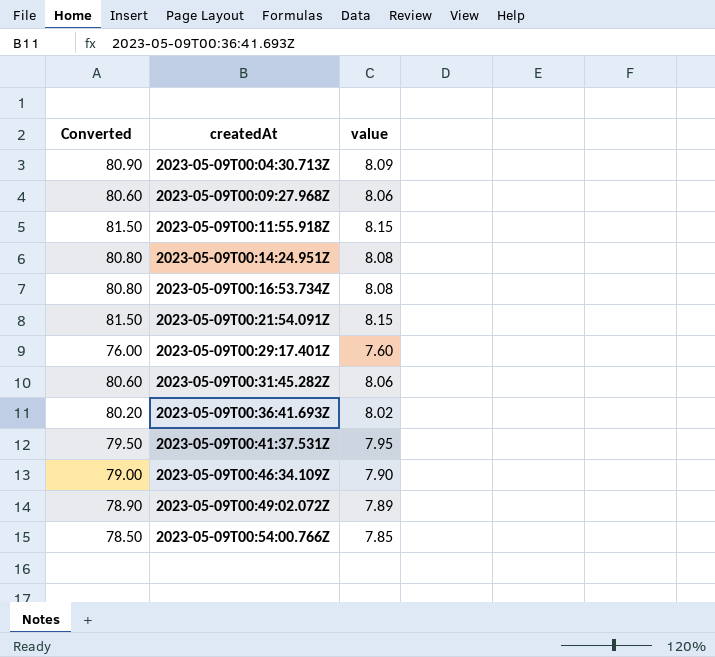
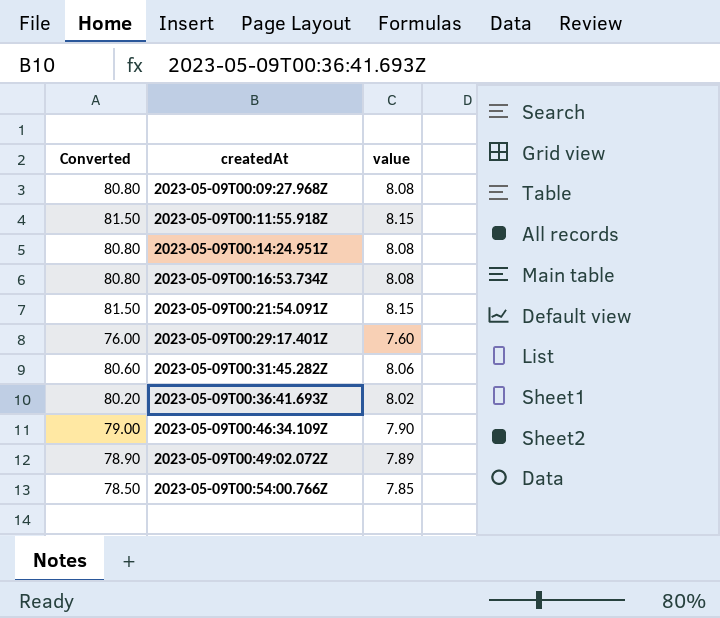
row 2023-05-09T00:04:30.713Z: 80.90 | 8.09 -> none
row 2023-05-09T00:41:37.531Z: 79.50 | 7.95 -> none
2023-05-09T00:09:27.968Z | Converted: 80.60 -> 80.80
2023-05-09T00:09:27.968Z | value: 8.06 -> 8.08

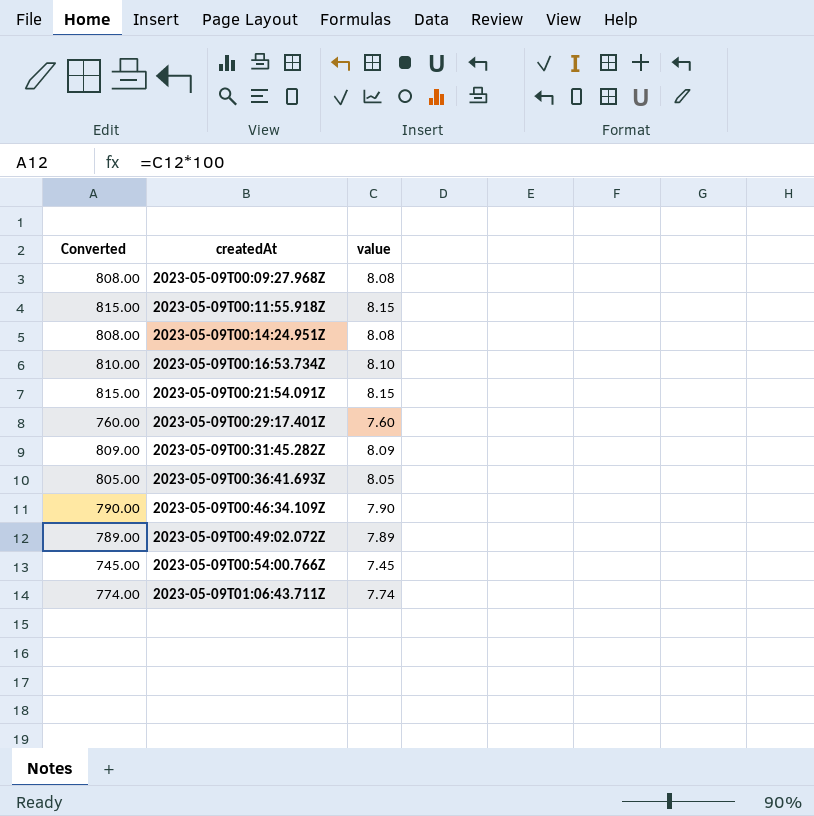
column Converted | formula: [value] * 10 -> [value] * 100
2023-05-09T00:16:53.734Z | value: 8.08 -> 8.10
2023-05-09T00:31:45.282Z | value: 8.06 -> 8.09
2023-05-09T00:36:41.693Z | value: 8.02 -> 8.05
2023-05-09T00:54:00.766Z | value: 7.85 -> 7.45
row 2023-05-09T01:06:43.711Z: none -> 774.00 | 7.74

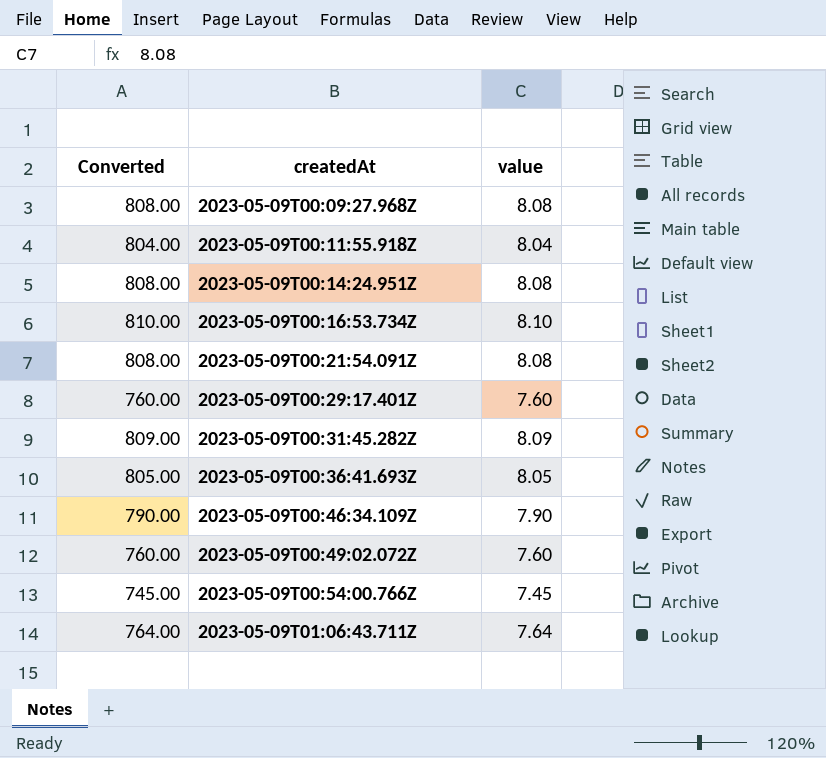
2023-05-09T00:11:55.918Z | Converted: 815.00 -> 804.00
2023-05-09T00:11:55.918Z | value: 8.15 -> 8.04
2023-05-09T00:21:54.091Z | Converted: 815.00 -> 808.00
2023-05-09T00:21:54.091Z | value: 8.15 -> 8.08
2023-05-09T00:49:02.072Z | Converted: 789.00 -> 760.00
2023-05-09T00:49:02.072Z | value: 7.89 -> 7.60
2023-05-09T01:06:43.711Z | Converted: 774.00 -> 764.00
2023-05-09T01:06:43.711Z | value: 7.74 -> 7.64

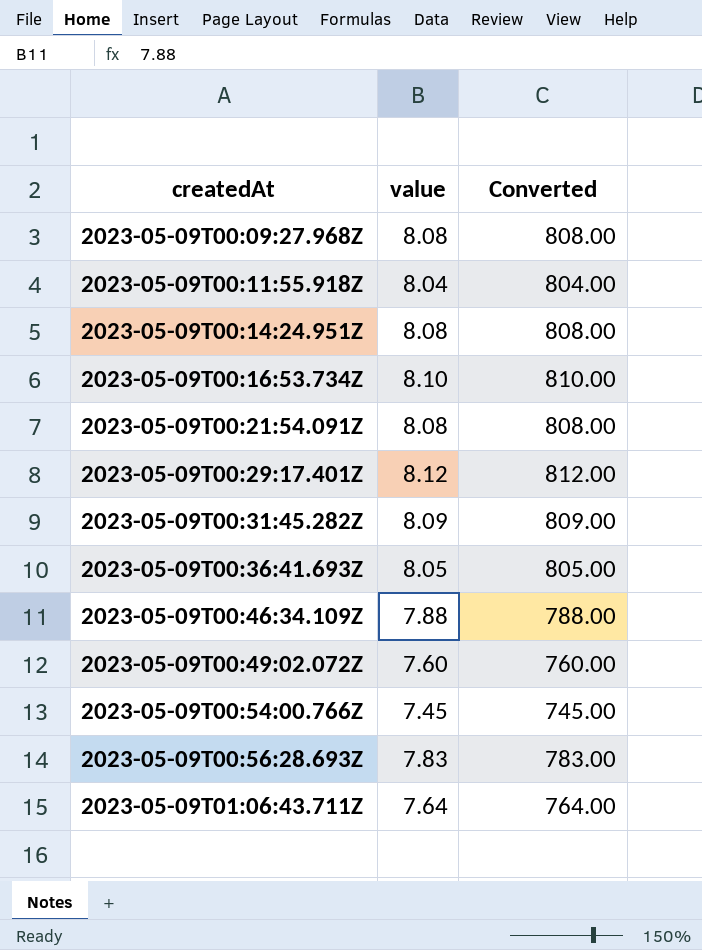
column Converted | position: 1 -> 3
2023-05-09T00:29:17.401Z | value: 7.60 -> 8.12
2023-05-09T00:29:17.401Z | Converted: 760.00 -> 812.00
2023-05-09T00:46:34.109Z | value: 7.90 -> 7.88
2023-05-09T00:46:34.109Z | Converted: 790.00 -> 788.00
row 2023-05-09T00:56:28.693Z: none -> 7.83 | 783.00

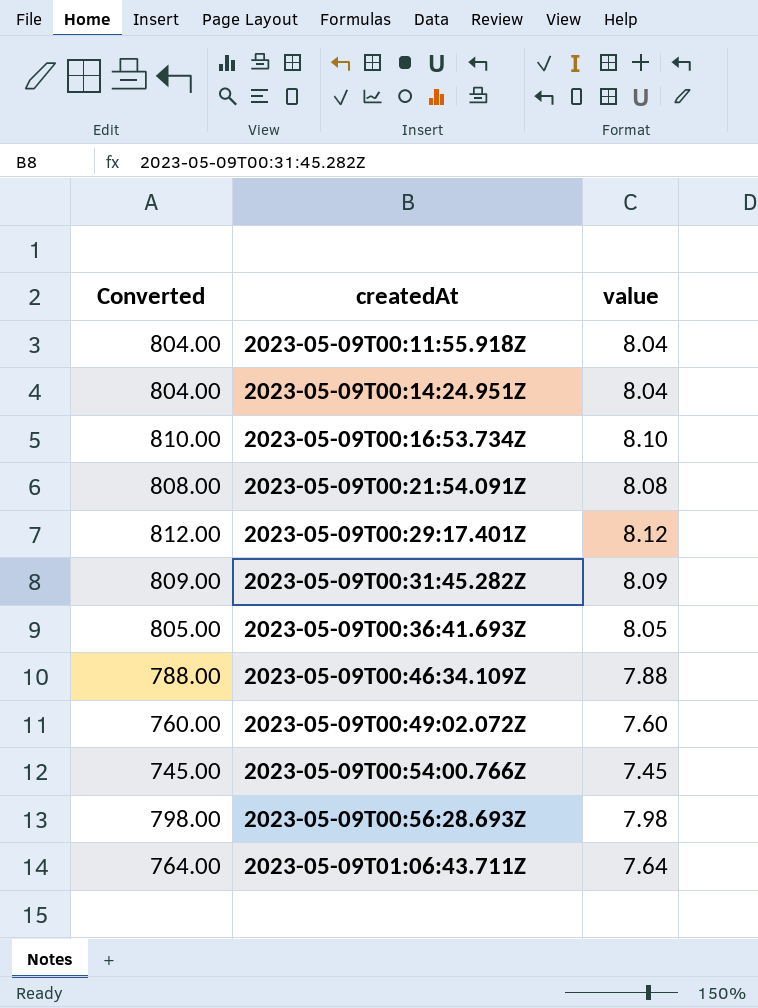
column Converted | position: 3 -> 1
row 2023-05-09T00:09:27.968Z: 8.08 | 808.00 -> none
2023-05-09T00:14:24.951Z | Converted: 808.00 -> 804.00
2023-05-09T00:14:24.951Z | value: 8.08 -> 8.04
2023-05-09T00:56:28.693Z | Converted: 783.00 -> 798.00
2023-05-09T00:56:28.693Z | value: 7.83 -> 7.98

